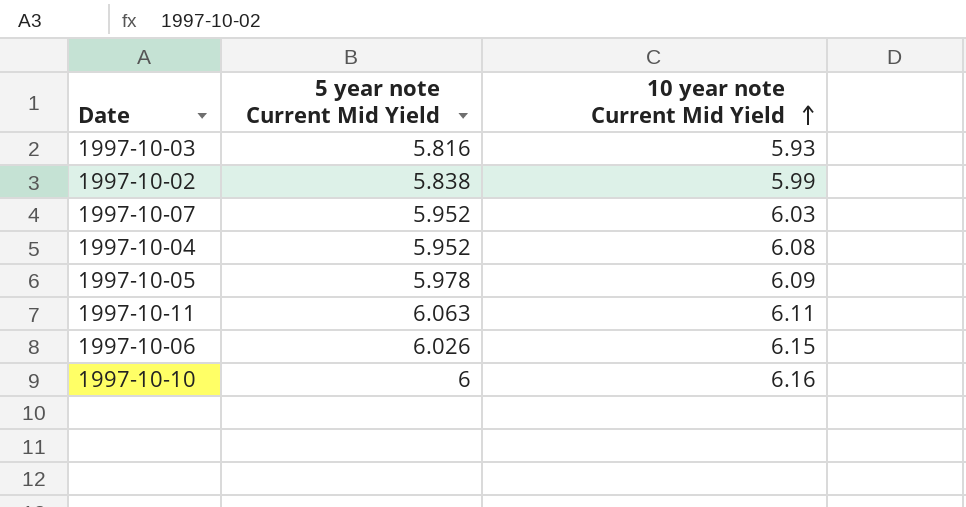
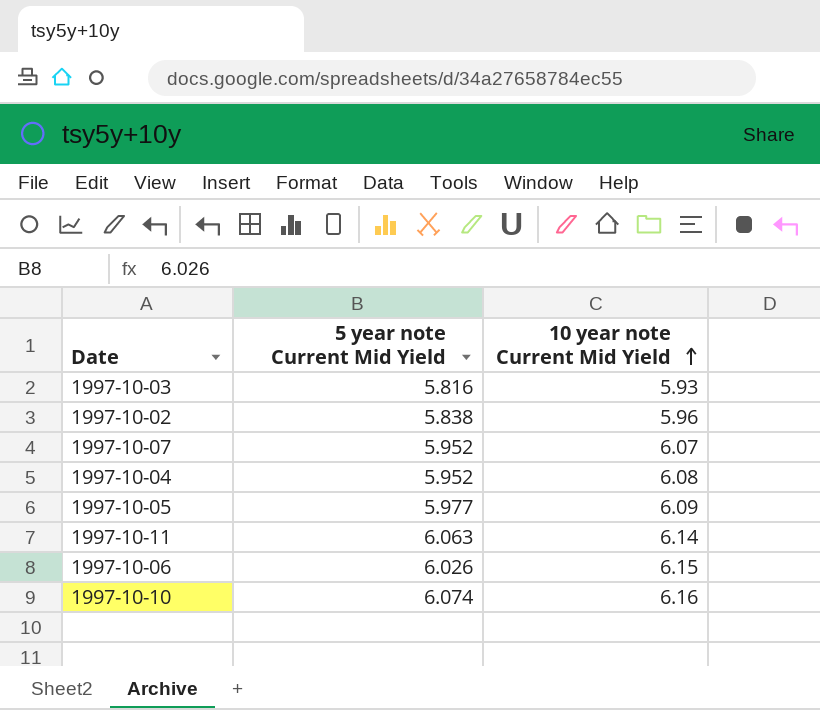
1997-10-02 | 10 year note Current Mid Yield: 5.99 -> 5.96
1997-10-07 | 10 year note Current Mid Yield: 6.03 -> 6.07
1997-10-05 | 5 year note Current Mid Yield: 5.978 -> 5.977
1997-10-11 | 10 year note Current Mid Yield: 6.11 -> 6.14
1997-10-10 | 5 year note Current Mid Yield: 6 -> 6.074

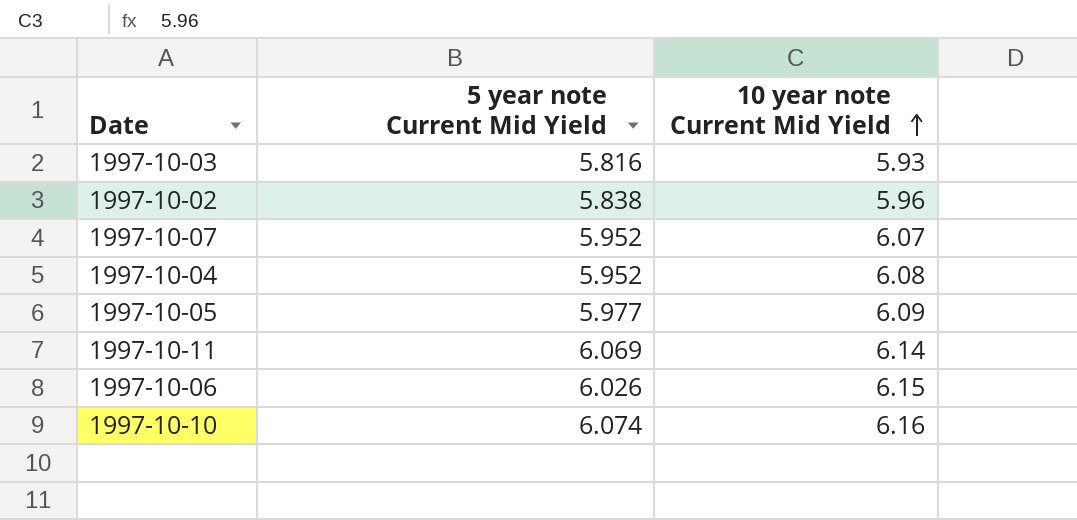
1997-10-11 | 5 year note Current Mid Yield: 6.063 -> 6.069

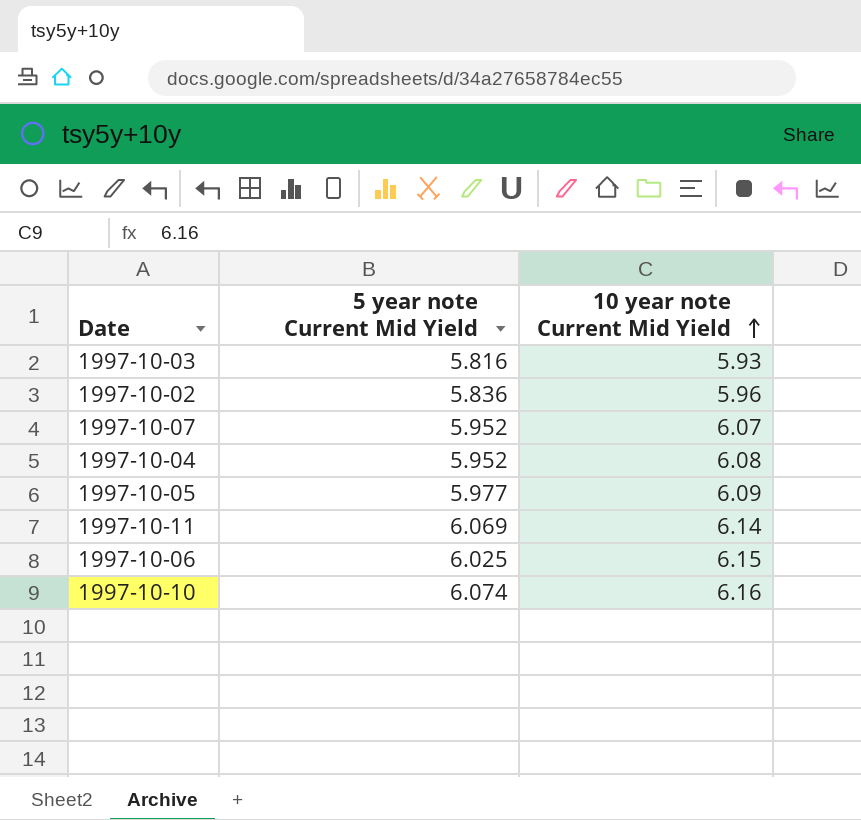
1997-10-02 | 5 year note Current Mid Yield: 5.838 -> 5.836
1997-10-06 | 5 year note Current Mid Yield: 6.026 -> 6.025

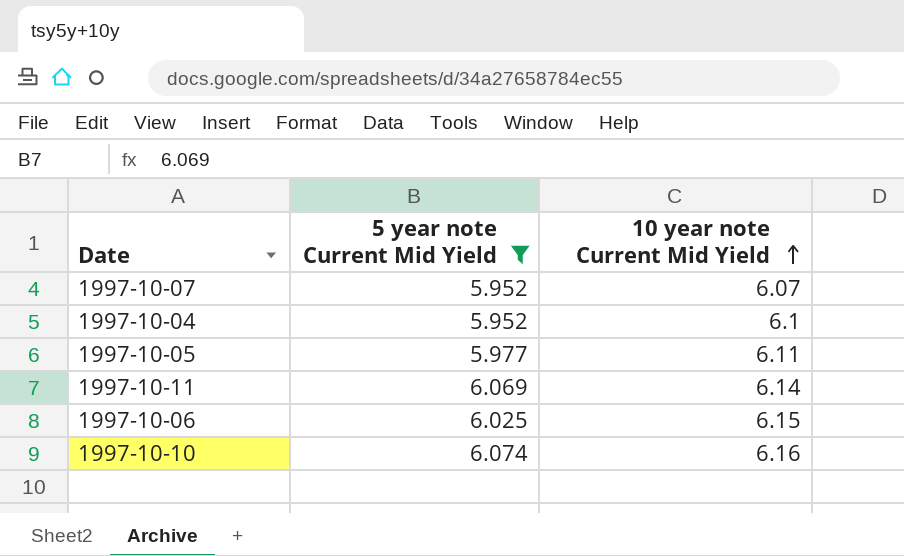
filter: none -> 5 year note Current Mid Yield >= 5.952
1997-10-04 | 10 year note Current Mid Yield: 6.08 -> 6.1
1997-10-05 | 10 year note Current Mid Yield: 6.09 -> 6.11

